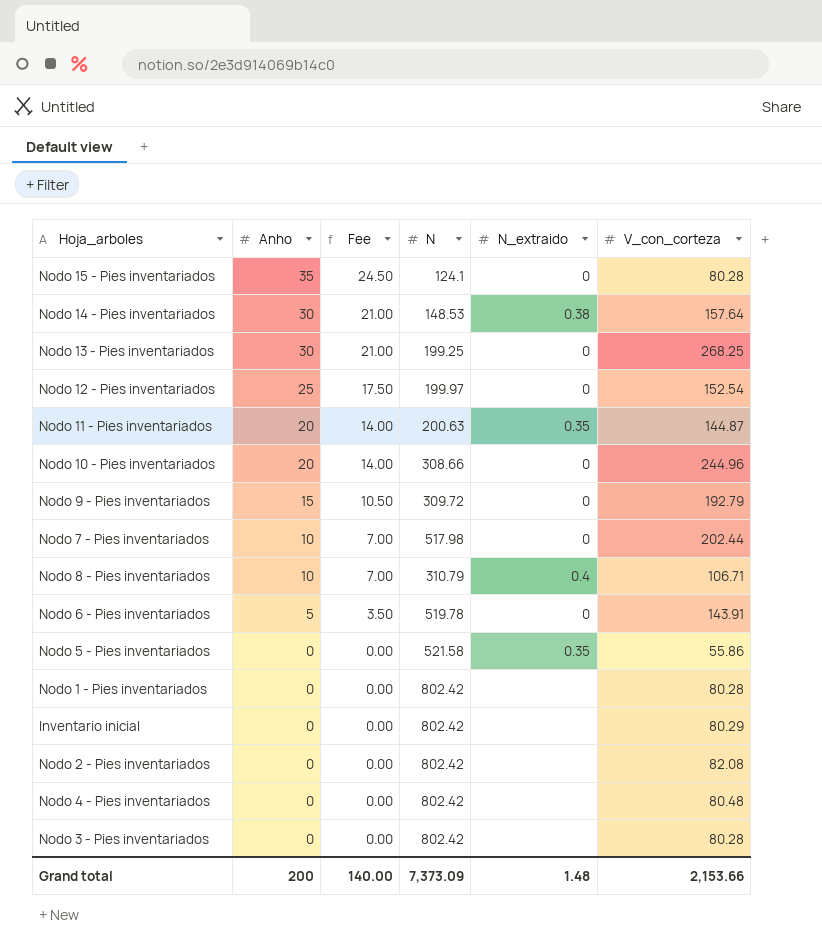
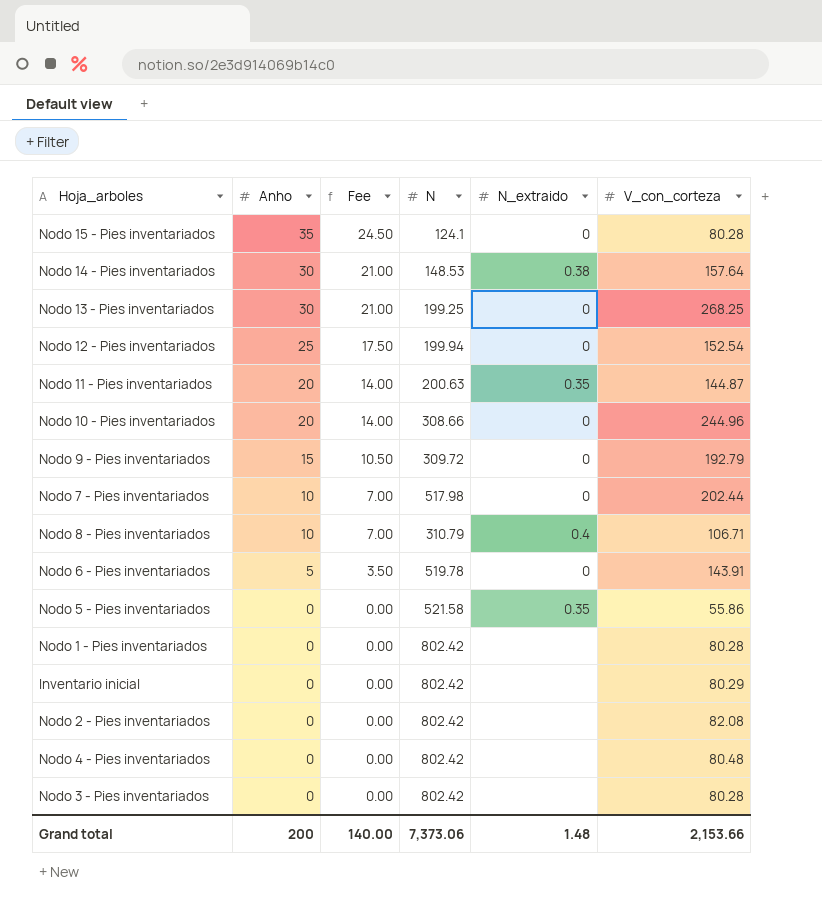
Nodo 12 - Pies inventariados | N: 199.97 -> 199.94
Grand total | N: 7,373.09 -> 7,373.06

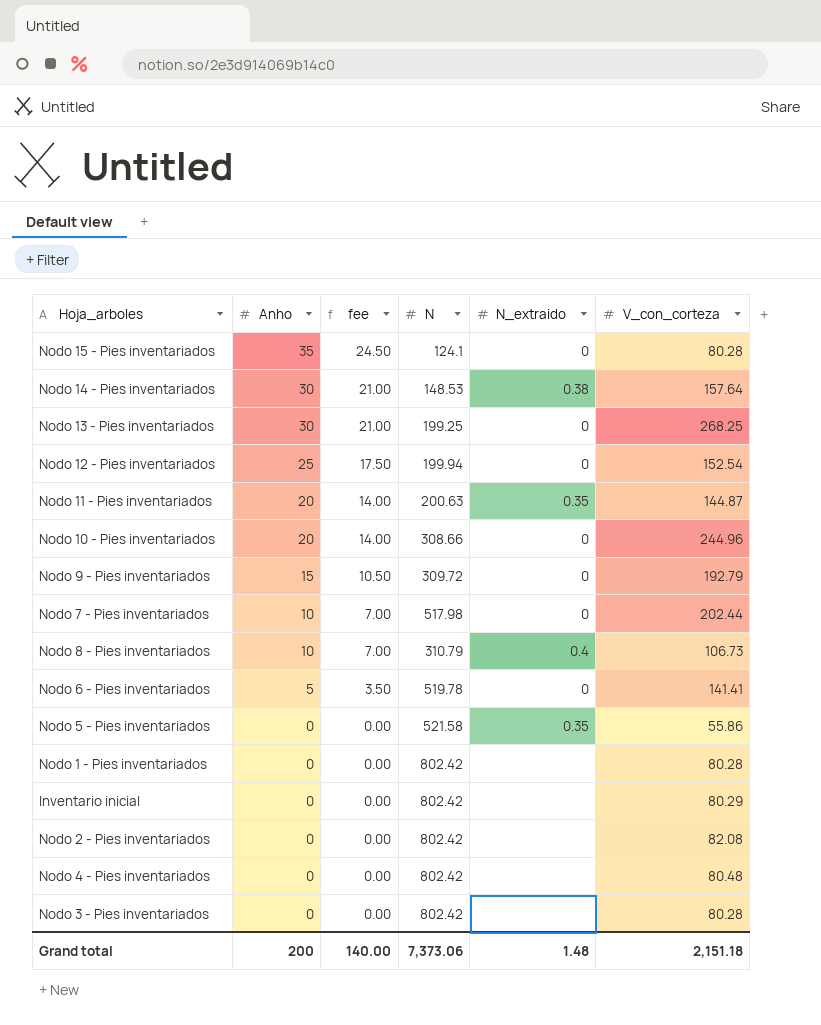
column name: Fee -> fee
Nodo 8 - Pies inventariados | V_con_corteza: 106.71 -> 106.73
Nodo 6 - Pies inventariados | V_con_corteza: 143.91 -> 141.41
Grand total | V_con_corteza: 2,153.66 -> 2,151.18

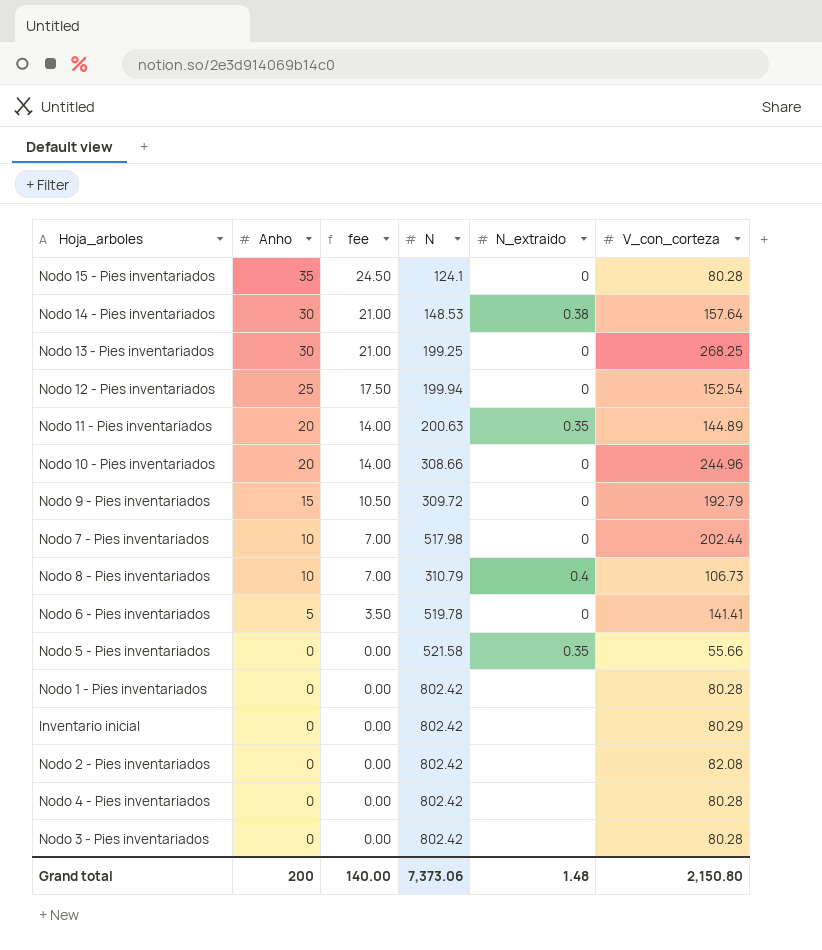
Nodo 11 - Pies inventariados | V_con_corteza: 144.87 -> 144.89
Nodo 5 - Pies inventariados | V_con_corteza: 55.86 -> 55.66
Nodo 4 - Pies inventariados | V_con_corteza: 80.48 -> 80.28
Grand total | V_con_corteza: 2,151.18 -> 2,150.80

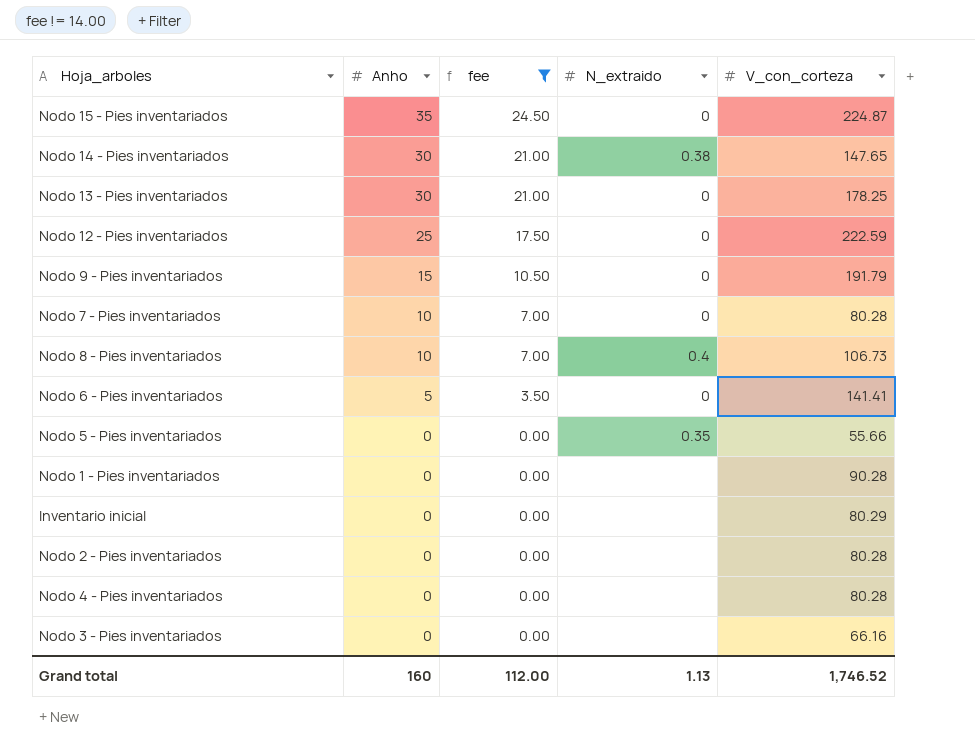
filter: none -> fee != 14.00
column N | position: 4 -> none
Nodo 15 - Pies inventariados | V_con_corteza: 80.28 -> 224.87
Nodo 14 - Pies inventariados | V_con_corteza: 157.64 -> 147.65
Nodo 13 - Pies inventariados | V_con_corteza: 268.25 -> 178.25
Nodo 12 - Pies inventariados | V_con_corteza: 152.54 -> 222.59
Nodo 9 - Pies inventariados | V_con_corteza: 192.79 -> 191.79
Nodo 7 - Pies inventariados | V_con_corteza: 202.44 -> 80.28
Nodo 1 - Pies inventariados | V_con_corteza: 80.28 -> 90.28
Nodo 2 - Pies inventariados | V_con_corteza: 82.08 -> 80.28
Nodo 3 - Pies inventariados | V_con_corteza: 80.28 -> 66.16
Grand total | Anho: 200 -> 160
Grand total | fee: 140.00 -> 112.00
Grand total | N_extraido: 1.48 -> 1.13
Grand total | V_con_corteza: 2,150.80 -> 1,746.52

